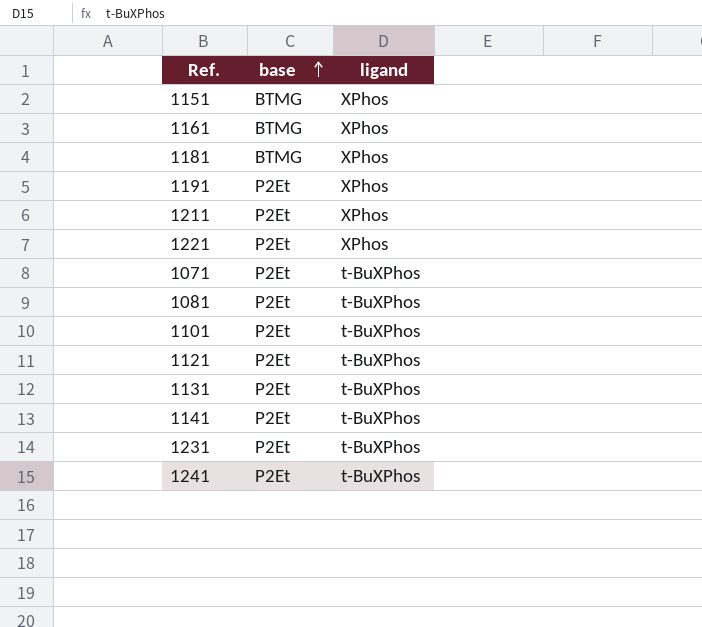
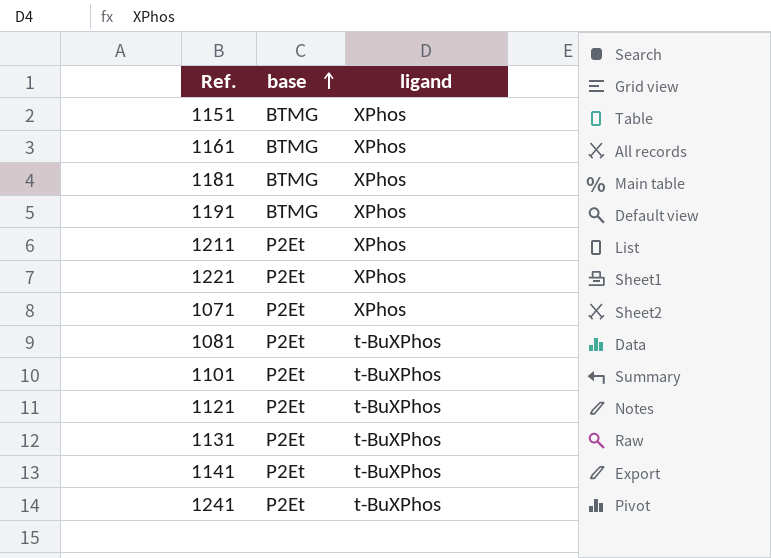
row 1231: P2Et | t-BuXPhos -> none
1191 | base: P2Et -> BTMG
1071 | ligand: t-BuXPhos -> XPhos

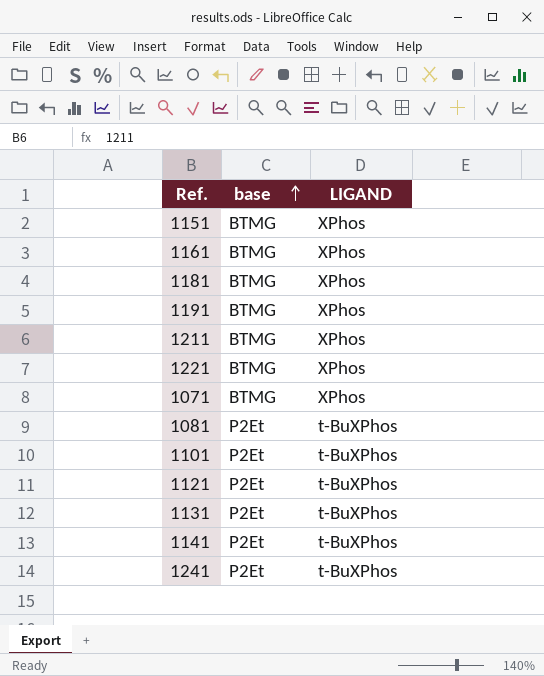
column name: ligand -> LIGAND
1211 | base: P2Et -> BTMG
1221 | base: P2Et -> BTMG
1071 | base: P2Et -> BTMG

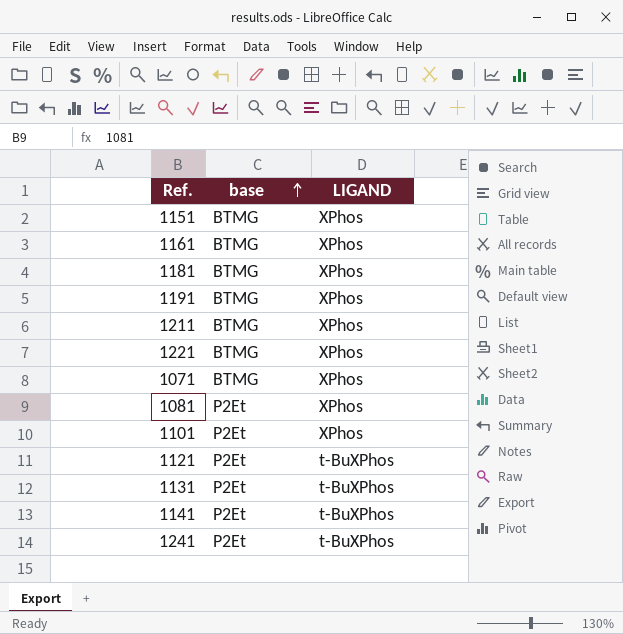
1081 | LIGAND: t-BuXPhos -> XPhos
1101 | LIGAND: t-BuXPhos -> XPhos

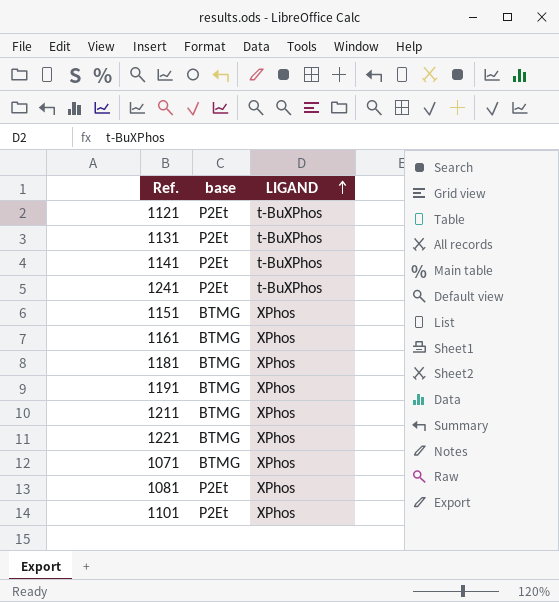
row order: base ascending -> LIGAND ascending

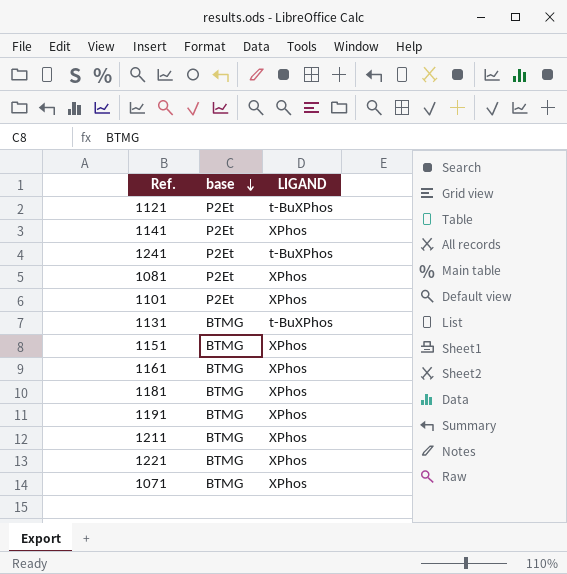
row order: LIGAND ascending -> base descending
1141 | LIGAND: t-BuXPhos -> XPhos
1131 | base: P2Et -> BTMG

